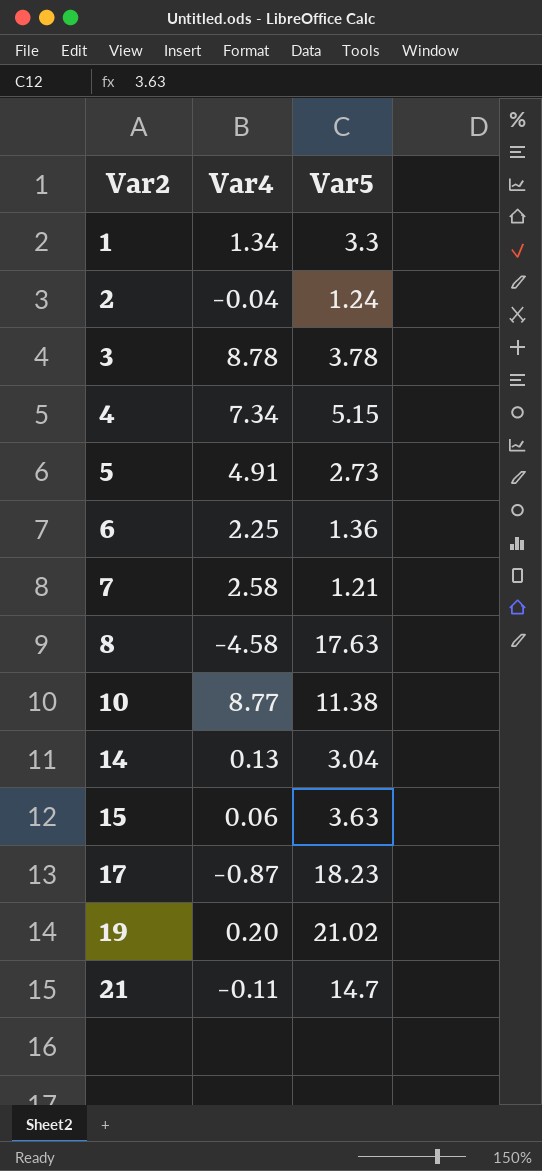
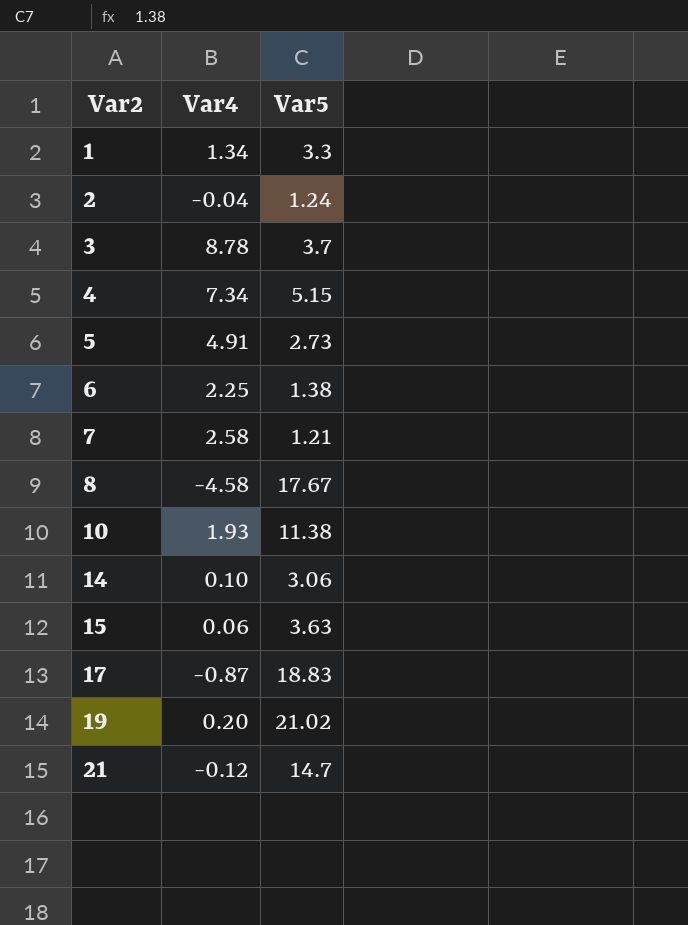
3 | Var5: 3.78 -> 3.7
6 | Var5: 1.36 -> 1.38
8 | Var5: 17.63 -> 17.67
10 | Var4: 8.77 -> 1.93
14 | Var4: 0.13 -> 0.10
14 | Var5: 3.04 -> 3.06
17 | Var5: 18.23 -> 18.83
21 | Var4: -0.11 -> -0.12

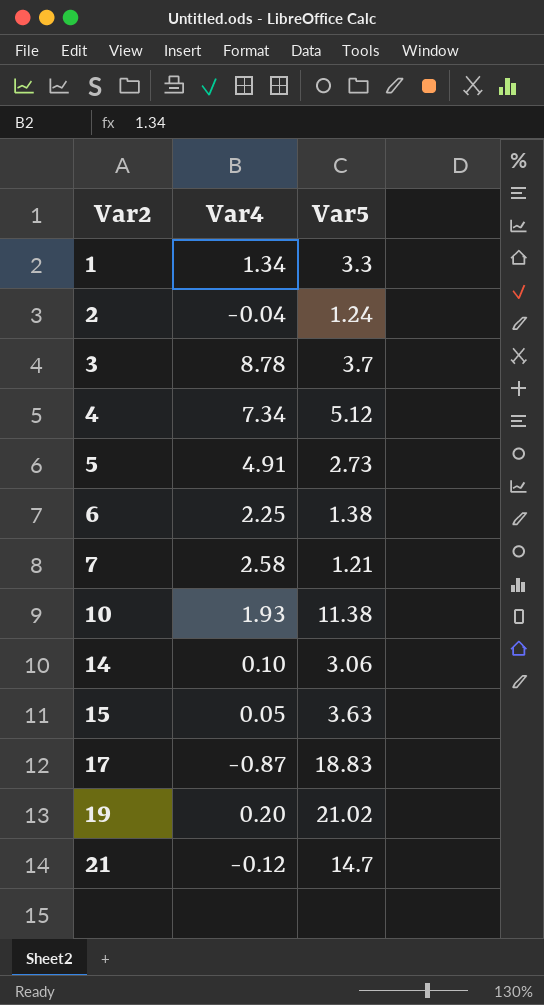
row 8: -4.58 | 17.67 -> none
4 | Var5: 5.15 -> 5.12
15 | Var4: 0.06 -> 0.05

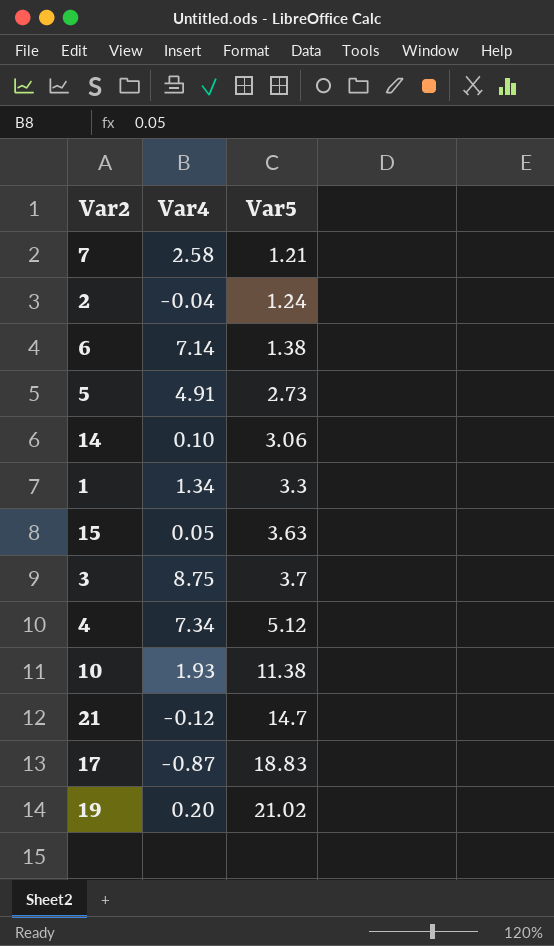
row order: Var2 ascending -> Var5 ascending
6 | Var4: 2.25 -> 7.14
3 | Var4: 8.78 -> 8.75

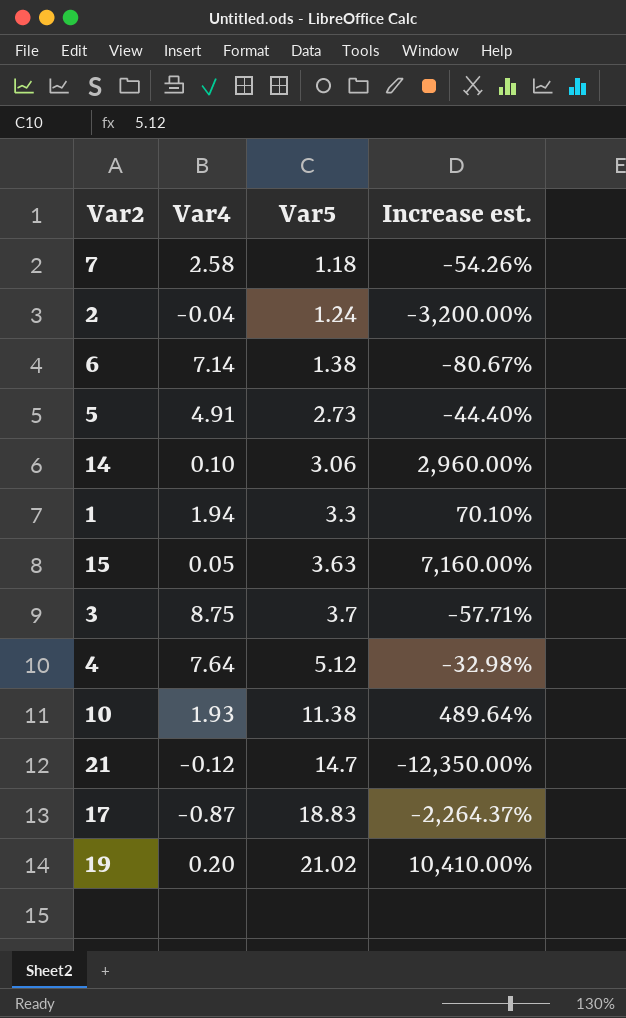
column Increase est. | formula: none -> ([Var5] - [Var4]) / [Var4]
7 | Var5: 1.21 -> 1.18
1 | Var4: 1.34 -> 1.94
4 | Var4: 7.34 -> 7.64

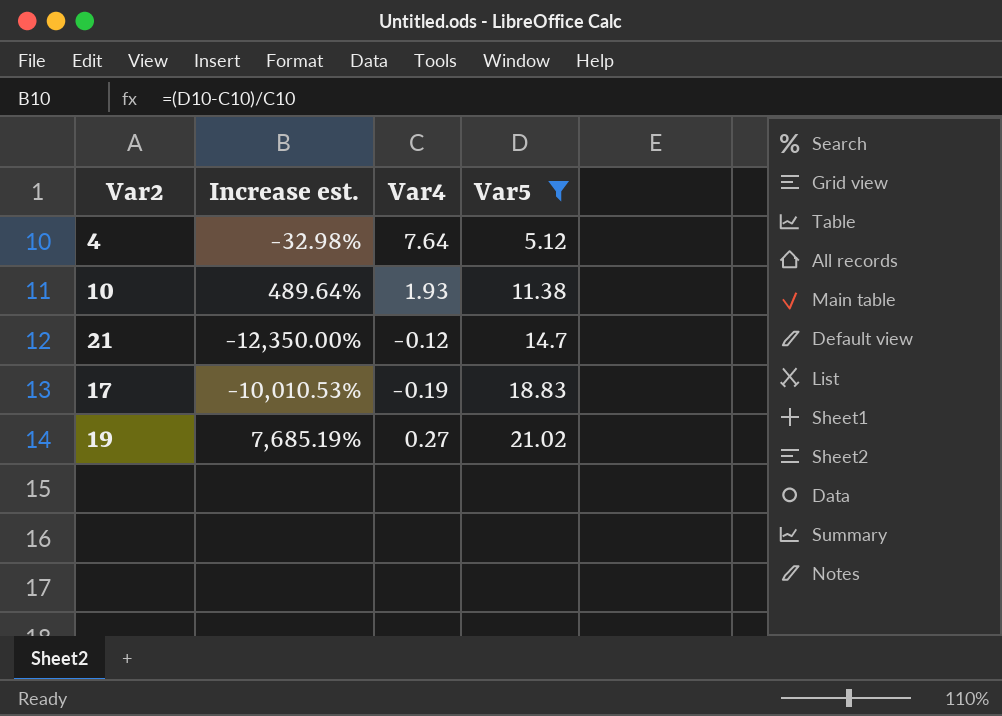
filter: none -> Var5 >= 5.12
column Increase est. | position: 4 -> 2
17 | Increase est.: -2,264.37% -> -10,010.53%
17 | Var4: -0.87 -> -0.19
19 | Increase est.: 10,410.00% -> 7,685.19%
19 | Var4: 0.20 -> 0.27

